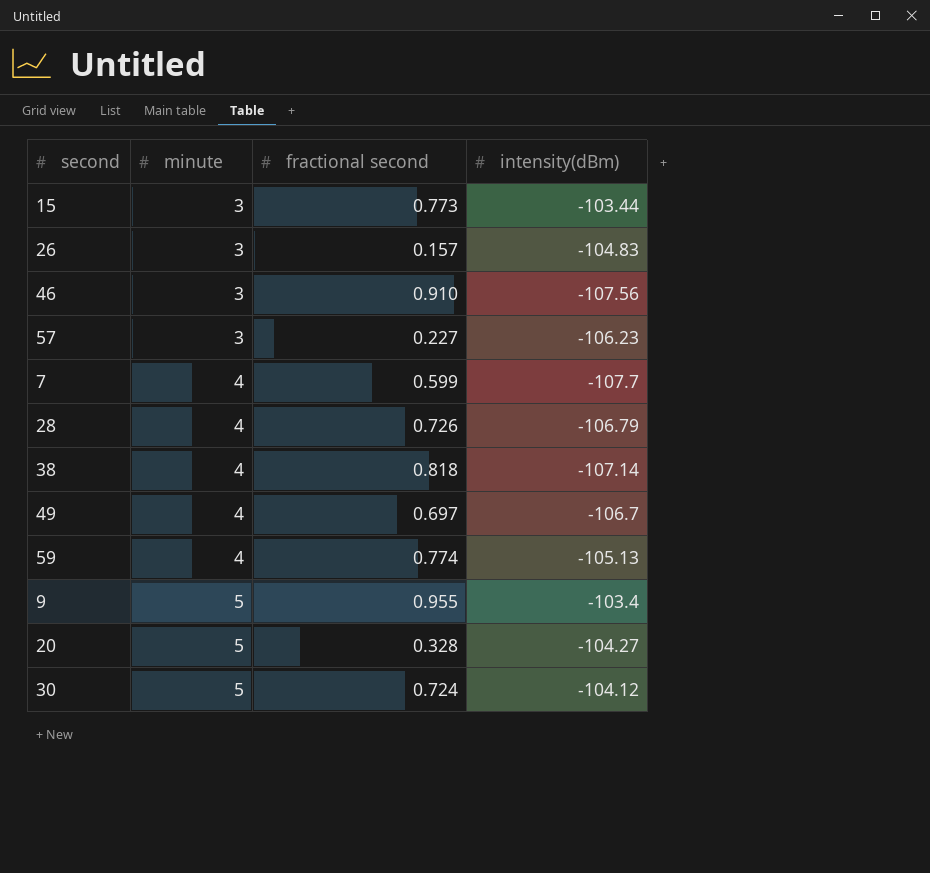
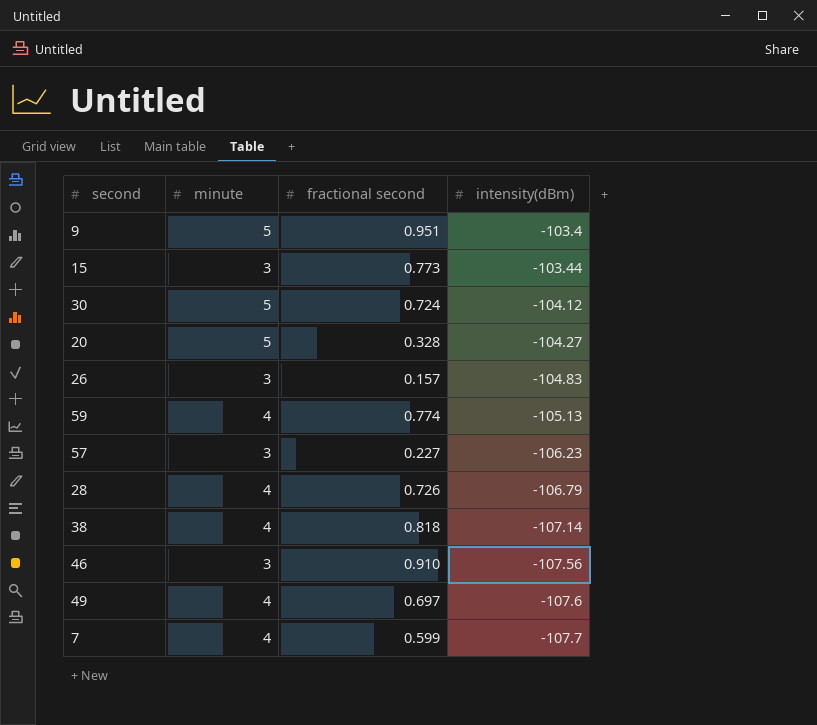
row order: minute ascending -> intensity(dBm) descending
9 | fractional second: 0.955 -> 0.951
49 | intensity(dBm): -106.7 -> -107.6

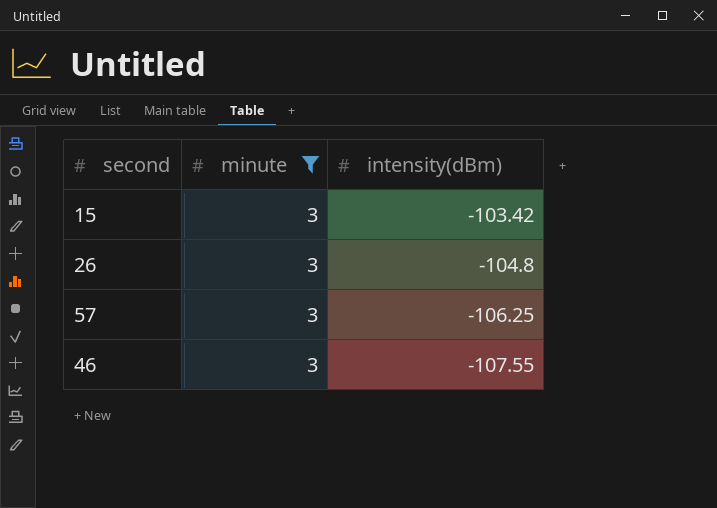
filter: none -> minute = 3
column fractional second | position: 3 -> none
15 | intensity(dBm): -103.44 -> -103.42
26 | intensity(dBm): -104.83 -> -104.8
57 | intensity(dBm): -106.23 -> -106.25
46 | intensity(dBm): -107.56 -> -107.55

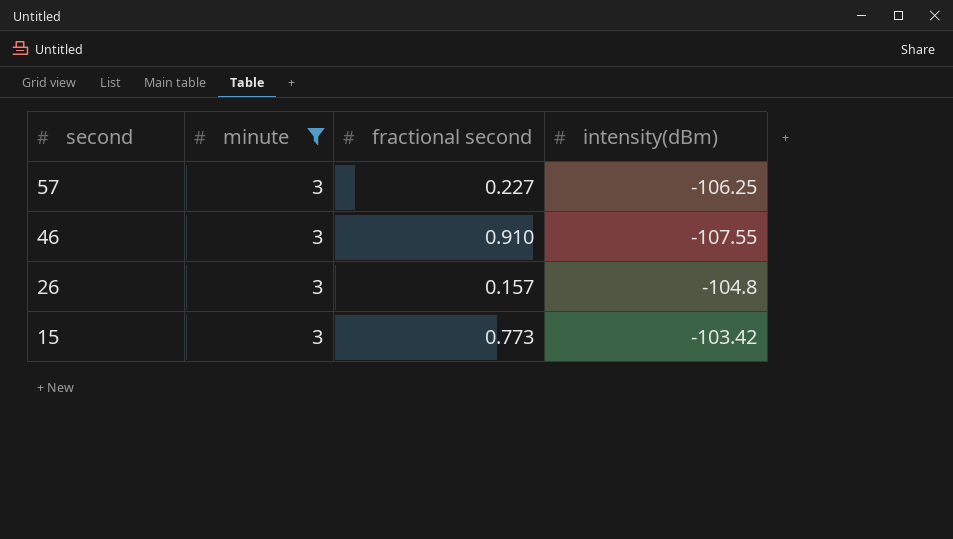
row order: intensity(dBm) descending -> second descending
column fractional second | position: none -> 3

